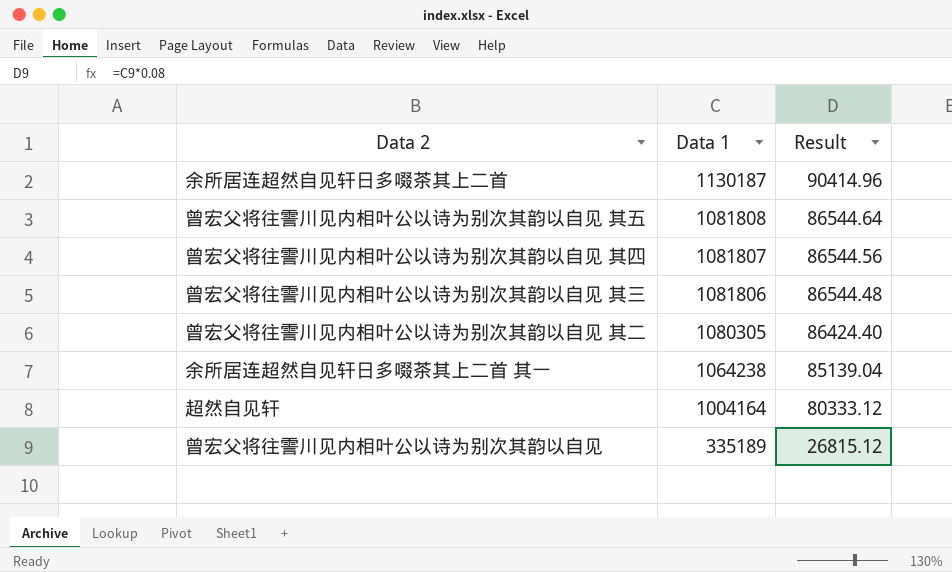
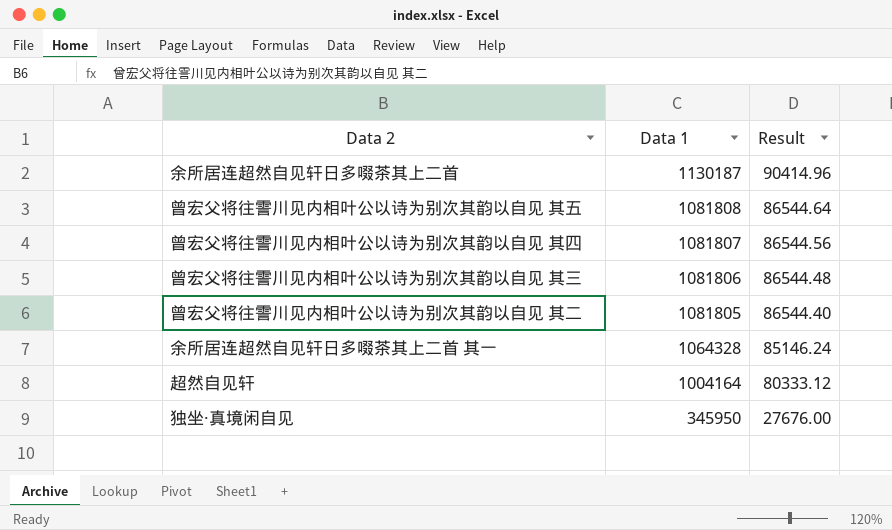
row 曾宏父将往霅川见内相叶公以诗为别次其韵以自见: 335189 | 26815.12 -> none
曾宏父将往霅川见内相叶公以诗为别次其韵以自见 其二 | Data 1: 1080305 -> 1081805
曾宏父将往霅川见内相叶公以诗为别次其韵以自见 其二 | Result: 86424.40 -> 86544.40
余所居连超然自见轩日多啜茶其上二首 其一 | Data 1: 1064238 -> 1064328
余所居连超然自见轩日多啜茶其上二首 其一 | Result: 85139.04 -> 85146.24
row 独坐·真境闲自见: none -> 345950 | 27676.00

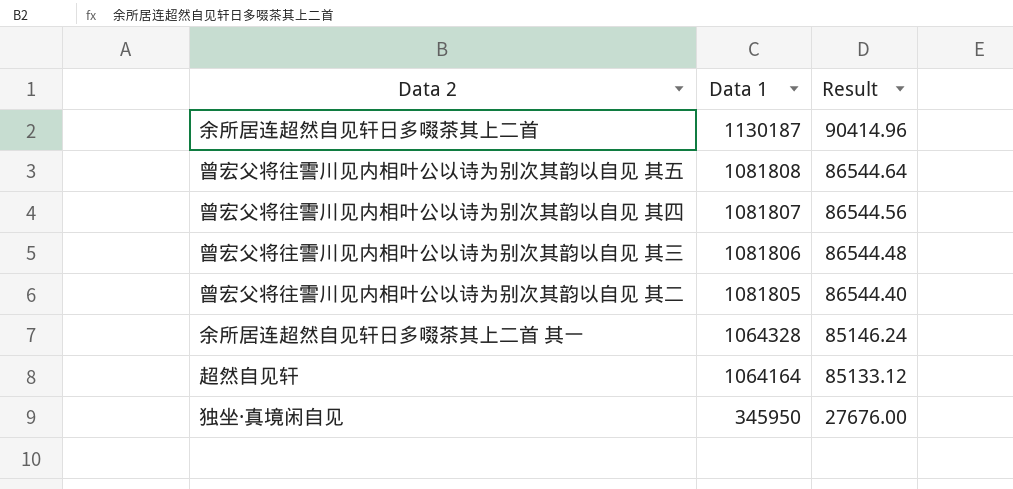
超然自见轩 | Data 1: 1004164 -> 1064164
超然自见轩 | Result: 80333.12 -> 85133.12

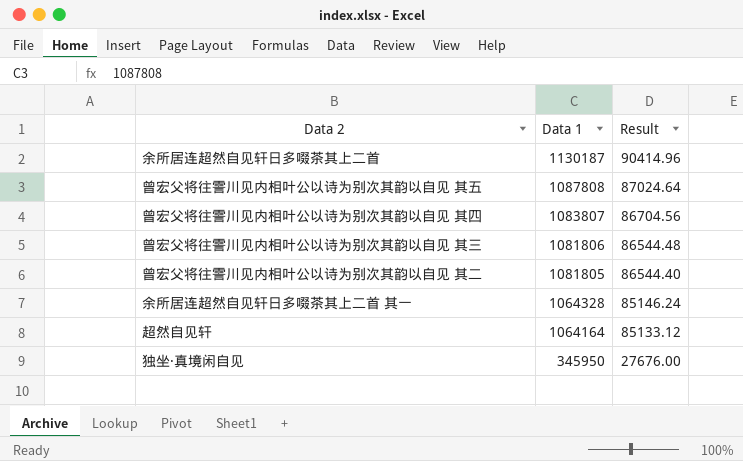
曾宏父将往霅川见内相叶公以诗为别次其韵以自见 其五 | Data 1: 1081808 -> 1087808
曾宏父将往霅川见内相叶公以诗为别次其韵以自见 其五 | Result: 86544.64 -> 87024.64
曾宏父将往霅川见内相叶公以诗为别次其韵以自见 其四 | Data 1: 1081807 -> 1083807
曾宏父将往霅川见内相叶公以诗为别次其韵以自见 其四 | Result: 86544.56 -> 86704.56

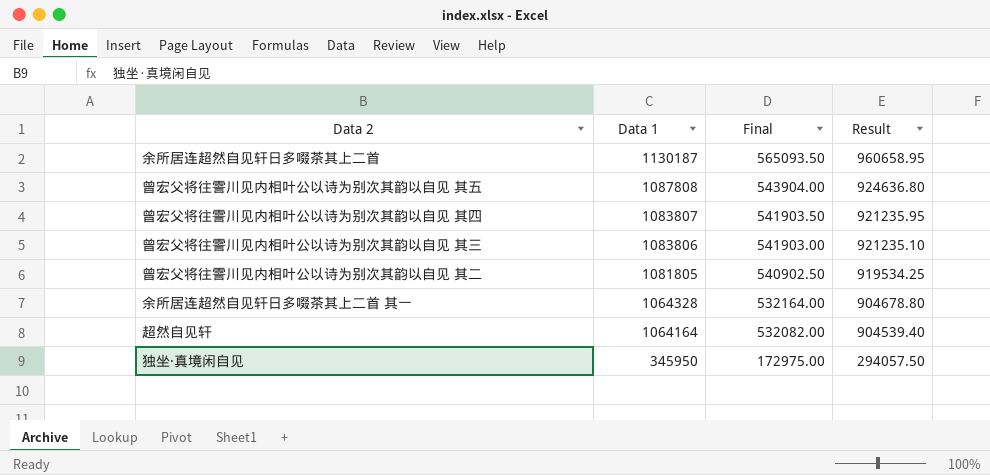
column Final | formula: none -> [Data 1] * 0.5
column Result | formula: [Data 1] * 0.08 -> [Data 1] * 0.85
曾宏父将往霅川见内相叶公以诗为别次其韵以自见 其三 | Data 1: 1081806 -> 1083806

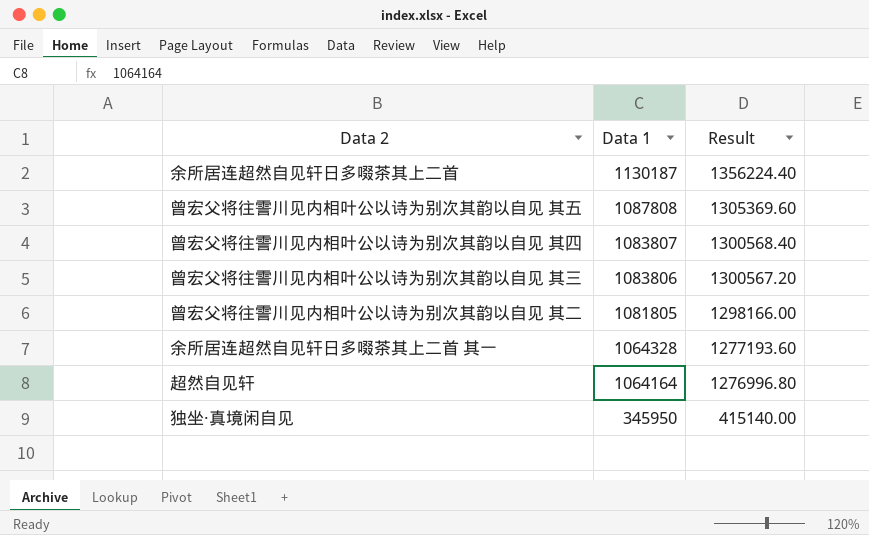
column Final | formula: [Data 1] * 0.5 -> none
column Result | formula: [Data 1] * 0.85 -> [Data 1] * 1.2

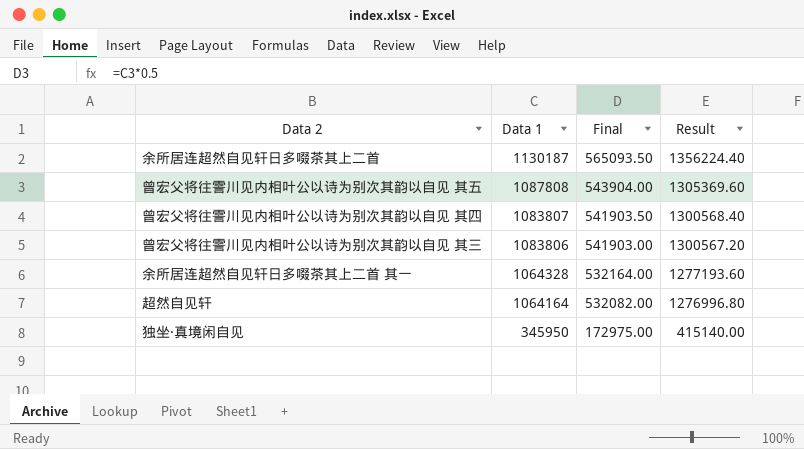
column Final | formula: none -> [Data 1] * 0.5
row 曾宏父将往霅川见内相叶公以诗为别次其韵以自见 其二: 1081805 | 1298166.00 -> none

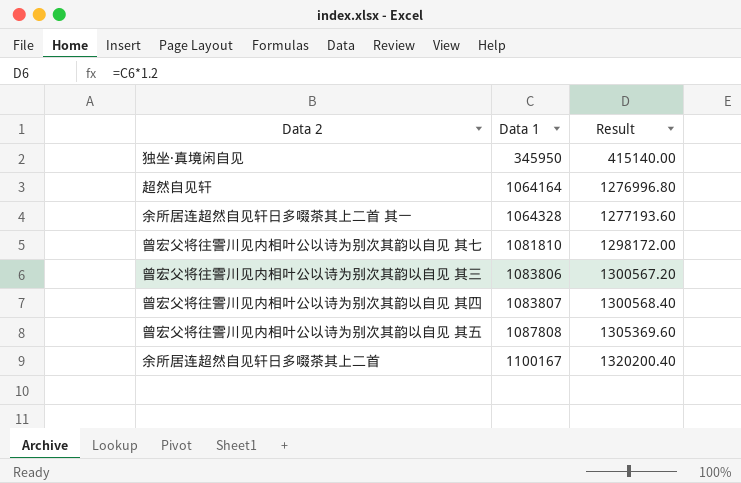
row order: Data 1 descending -> Data 1 ascending
column Final | formula: [Data 1] * 0.5 -> none
row 曾宏父将往霅川见内相叶公以诗为别次其韵以自见 其七: none -> 1081810 | 1298172.00
余所居连超然自见轩日多啜茶其上二首 | Data 1: 1130187 -> 1100167
余所居连超然自见轩日多啜茶其上二首 | Result: 1356224.40 -> 1320200.40

